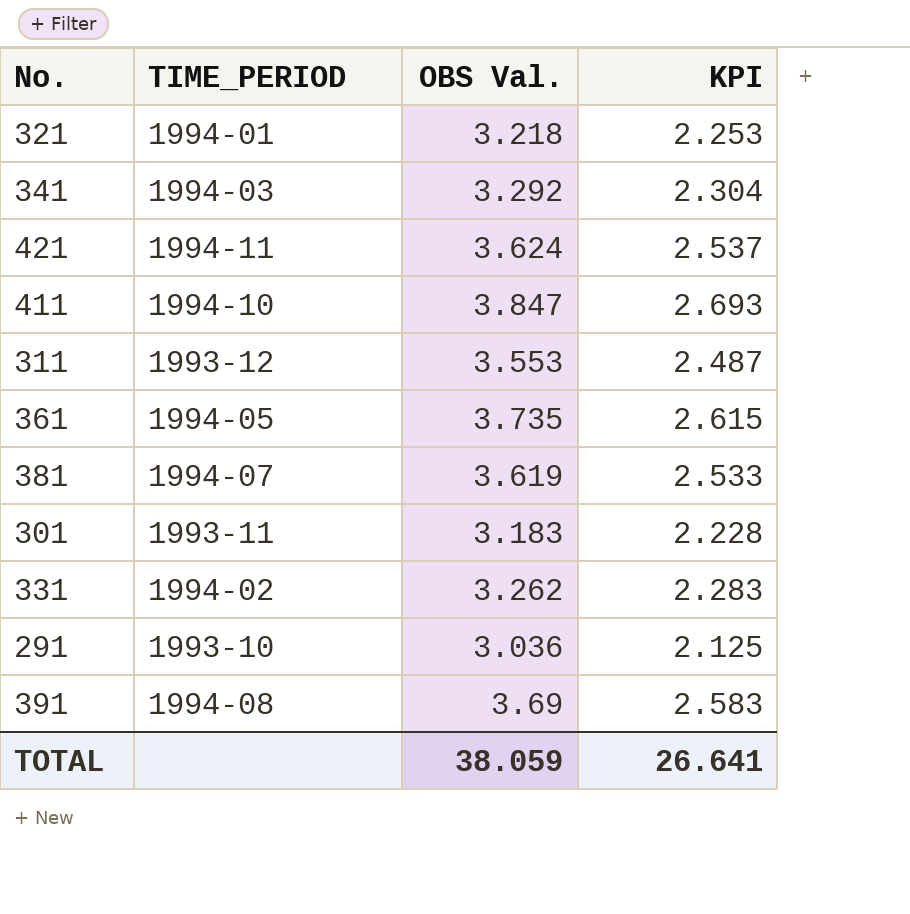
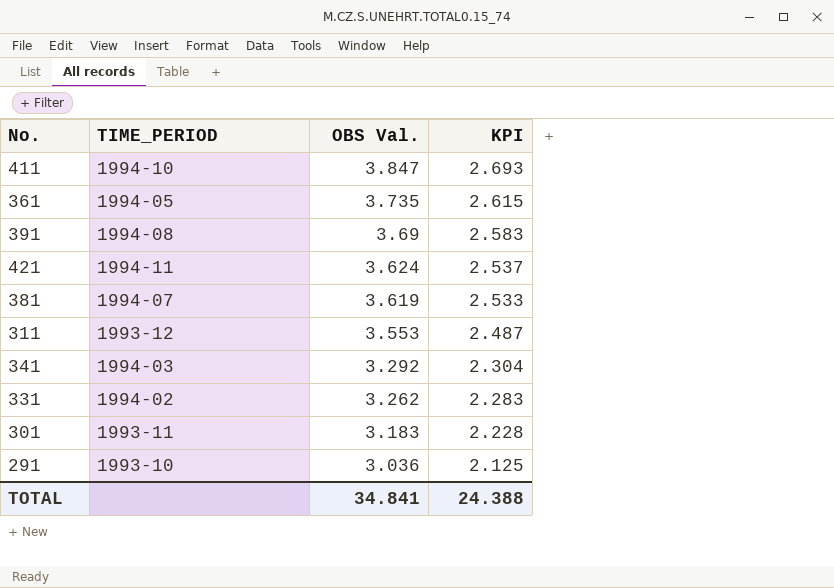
row order: none -> OBS Val. descending
row 321: 1994-01 | 3.218 | 2.253 -> none
TOTAL | OBS Val.: 38.059 -> 34.841
TOTAL | KPI: 26.641 -> 24.388

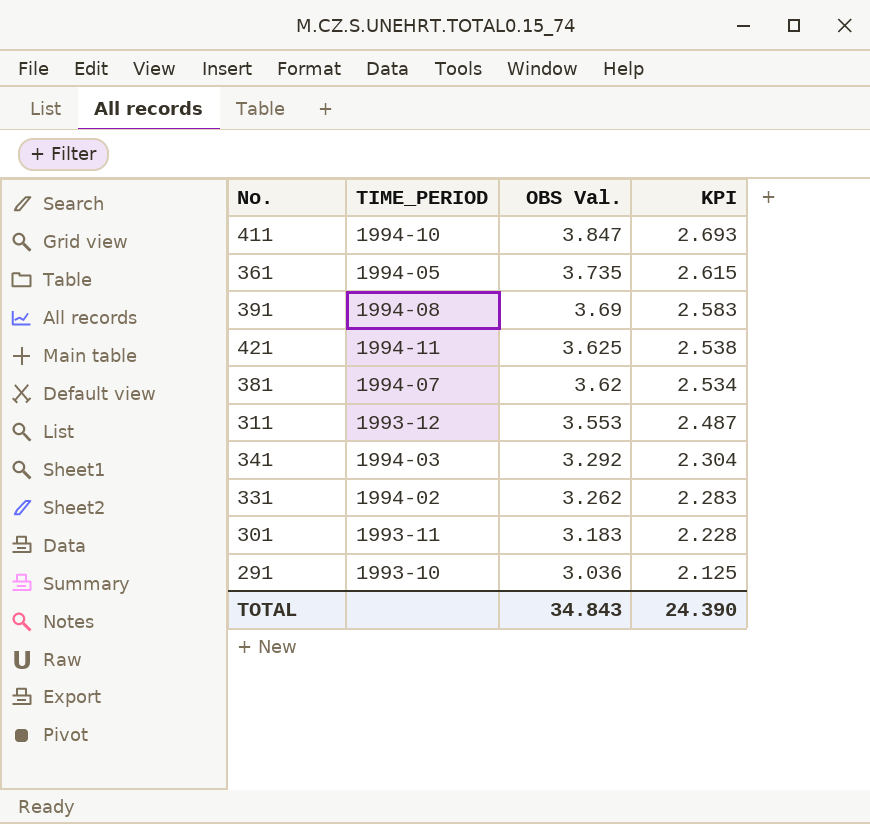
421 | OBS Val.: 3.624 -> 3.625
421 | KPI: 2.537 -> 2.538
381 | OBS Val.: 3.619 -> 3.62
381 | KPI: 2.533 -> 2.534
TOTAL | OBS Val.: 34.841 -> 34.843
TOTAL | KPI: 24.388 -> 24.390

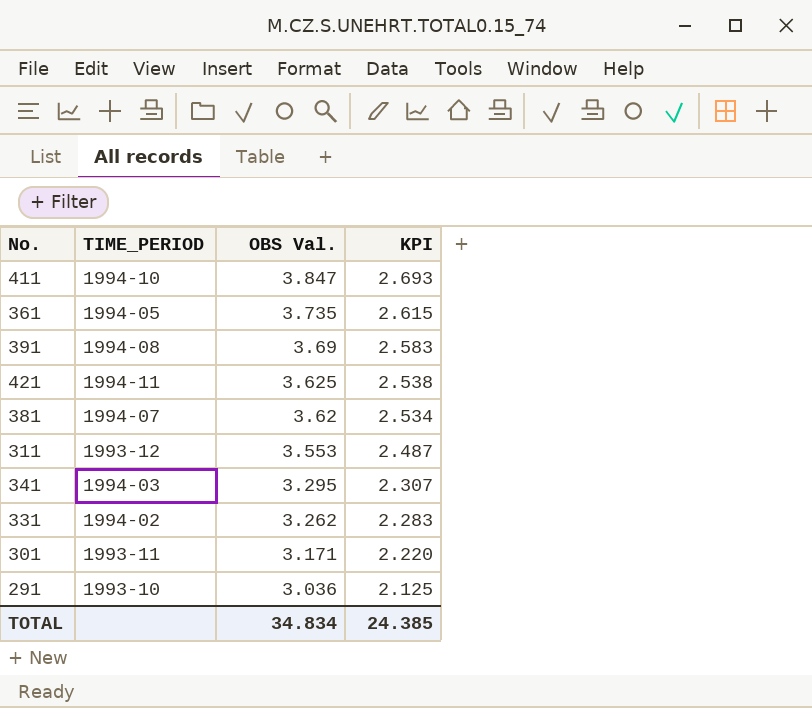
341 | OBS Val.: 3.292 -> 3.295
341 | KPI: 2.304 -> 2.307
301 | OBS Val.: 3.183 -> 3.171
301 | KPI: 2.228 -> 2.220
TOTAL | OBS Val.: 34.843 -> 34.834
TOTAL | KPI: 24.390 -> 24.385

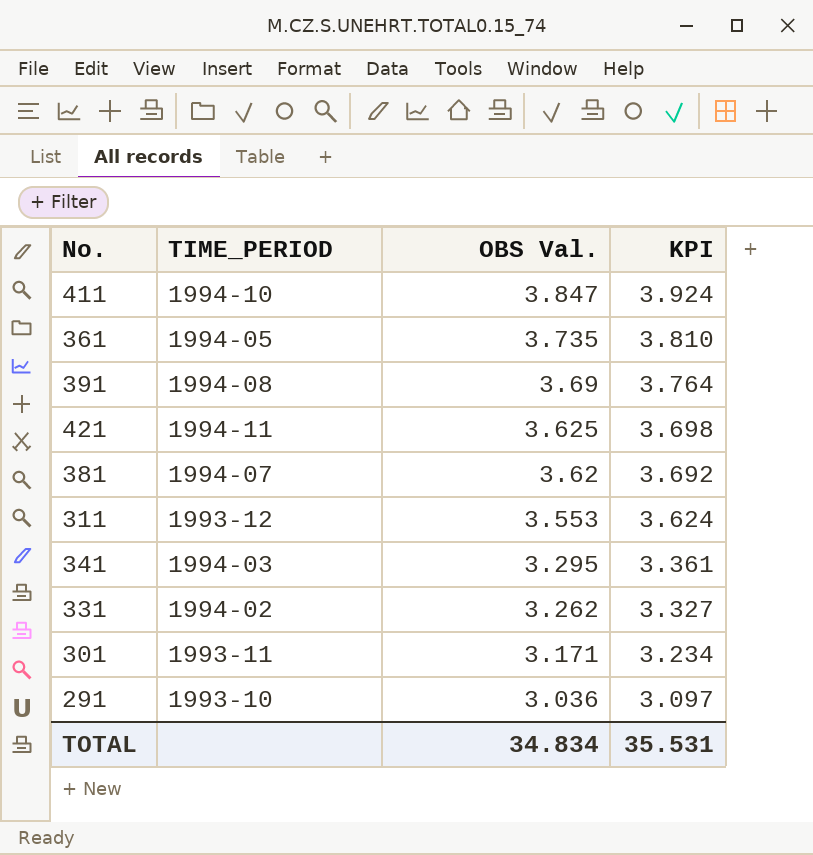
column KPI | formula: [OBS Val.] * 0.7 -> [OBS Val.] * 1.02
TOTAL | KPI: 24.385 -> 35.531

